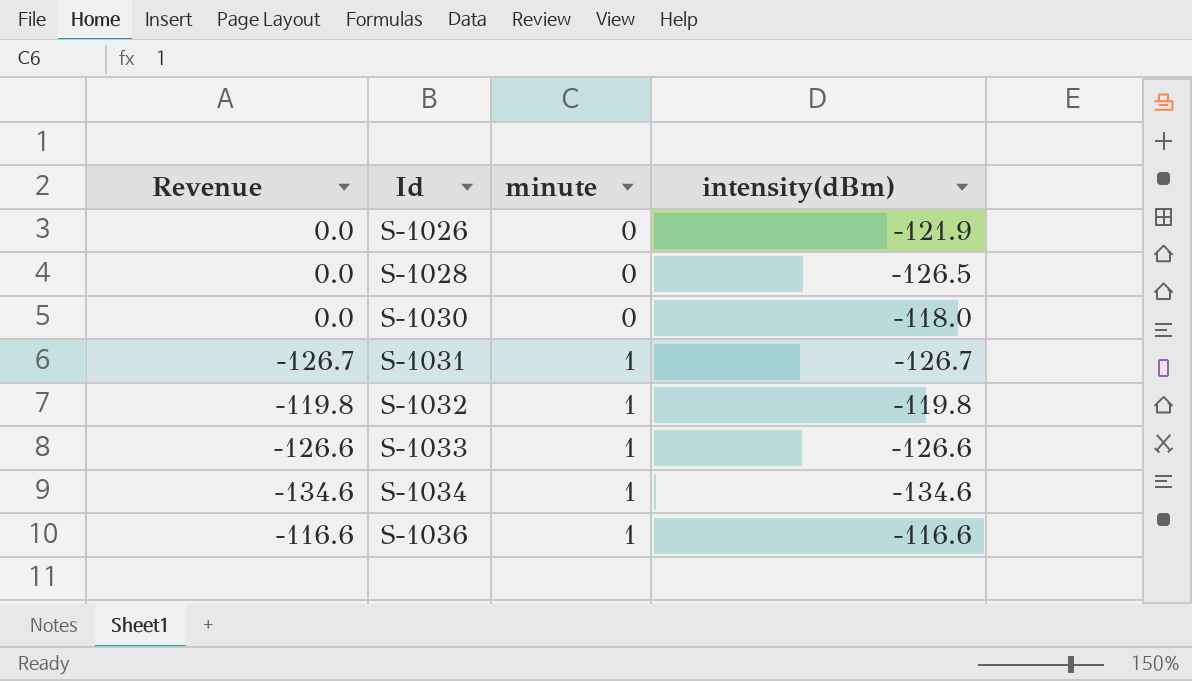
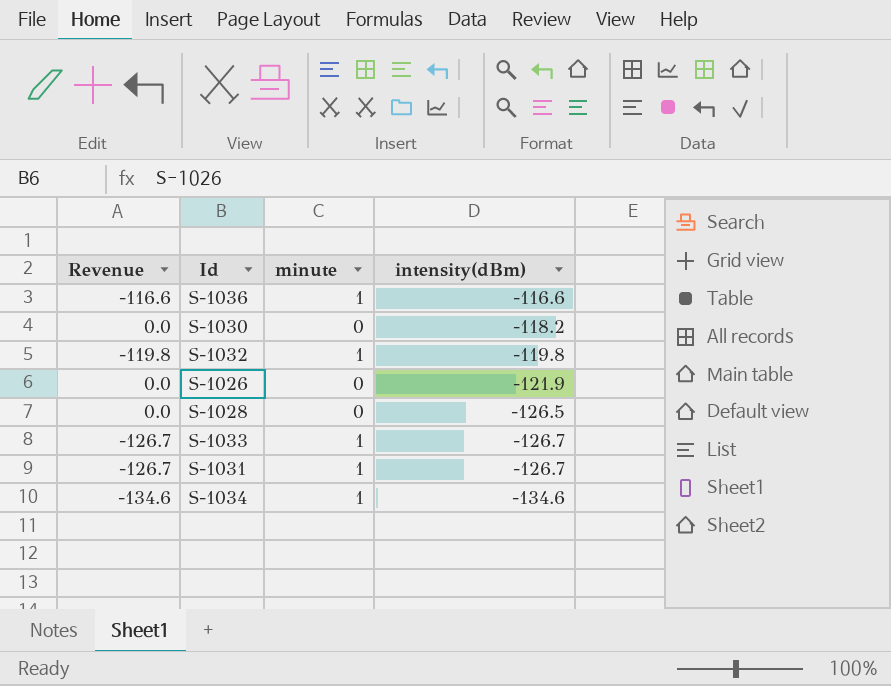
row order: Id ascending -> intensity(dBm) descending
S-1030 | intensity(dBm): -118.0 -> -118.2
S-1033 | Revenue: -126.6 -> -126.7
S-1033 | intensity(dBm): -126.6 -> -126.7

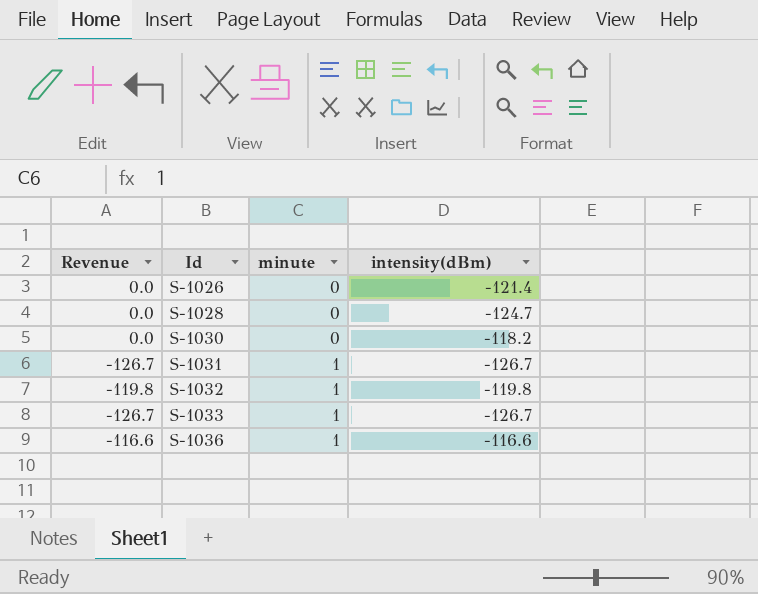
row order: intensity(dBm) descending -> Id ascending
row S-1034: -134.6 | 1 | -134.6 -> none
S-1026 | intensity(dBm): -121.9 -> -121.4
S-1028 | intensity(dBm): -126.5 -> -124.7

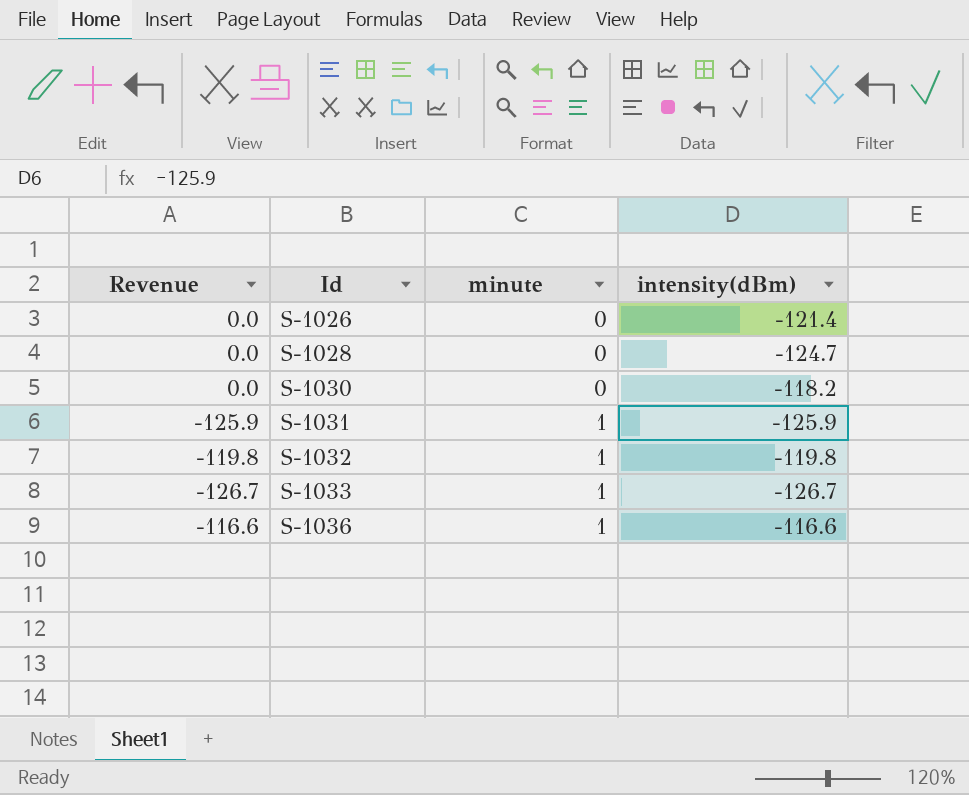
S-1031 | Revenue: -126.7 -> -125.9
S-1031 | intensity(dBm): -126.7 -> -125.9

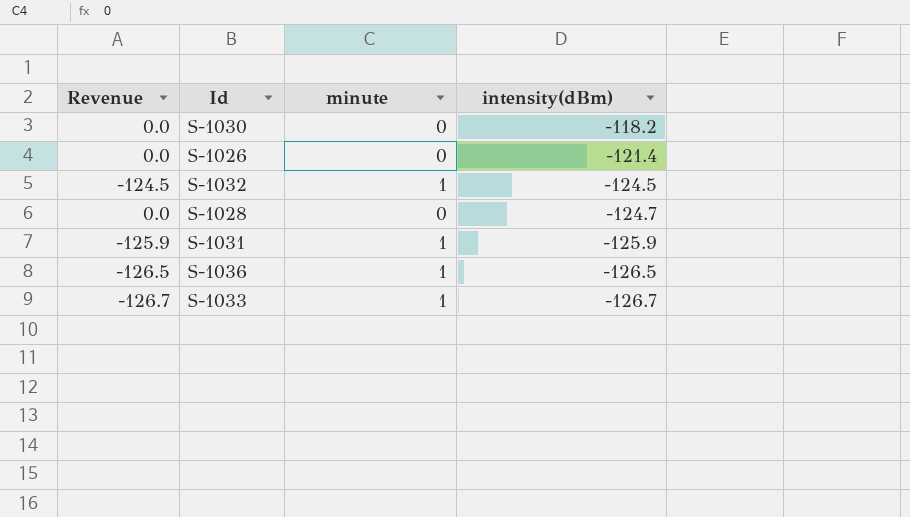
row order: Id ascending -> intensity(dBm) descending
S-1032 | Revenue: -119.8 -> -124.5
S-1032 | intensity(dBm): -119.8 -> -124.5
S-1036 | Revenue: -116.6 -> -126.5
S-1036 | intensity(dBm): -116.6 -> -126.5

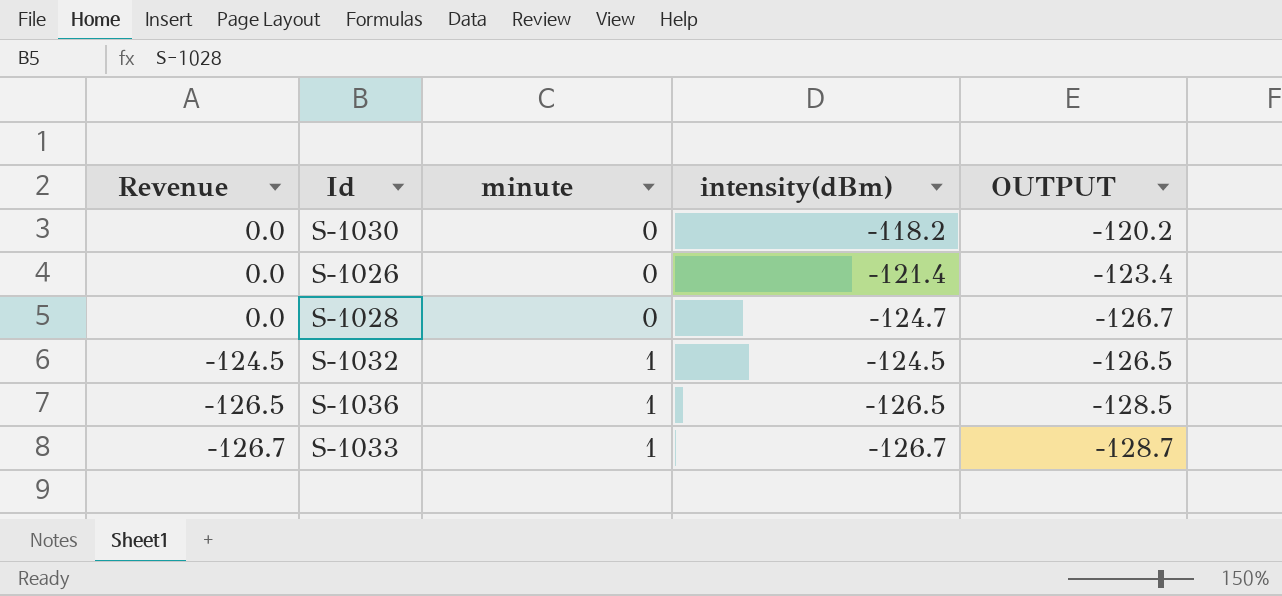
row order: intensity(dBm) descending -> Revenue descending
column OUTPUT | formula: none -> [intensity(dBm)] - 2
row S-1031: -125.9 | 1 | -125.9 -> none

